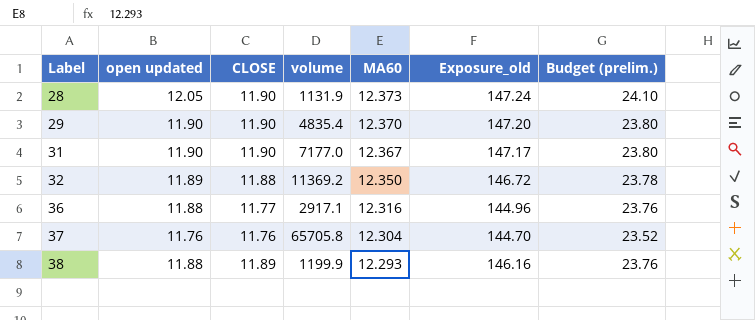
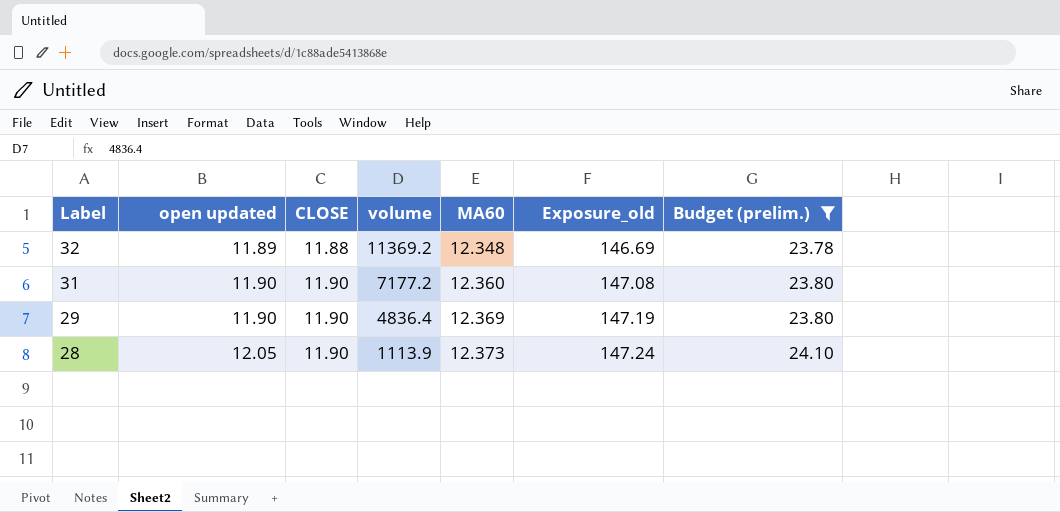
filter: none -> Budget (prelim.) >= 23.78
row order: Label ascending -> Label descending
32 | MA60: 12.350 -> 12.348
32 | Exposure_old: 146.72 -> 146.69
31 | volume: 7177.0 -> 7177.2
31 | MA60: 12.367 -> 12.360
31 | Exposure_old: 147.17 -> 147.08
29 | volume: 4835.4 -> 4836.4
29 | MA60: 12.370 -> 12.369
29 | Exposure_old: 147.20 -> 147.19
28 | volume: 1131.9 -> 1113.9

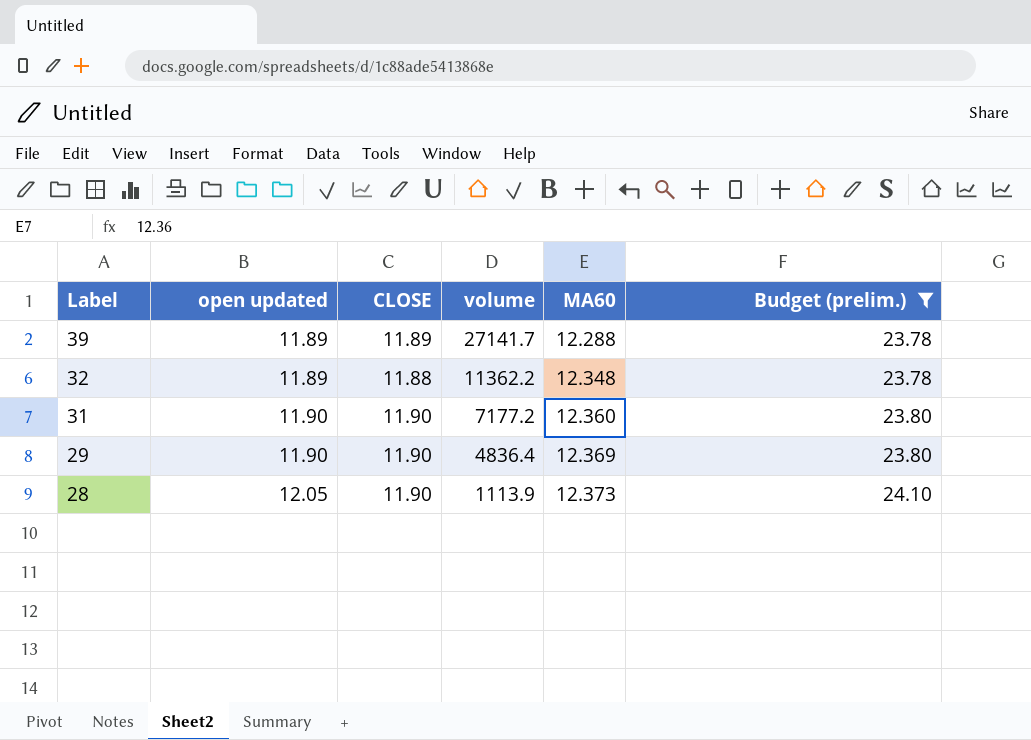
column Exposure_old | formula: [CLOSE] * [MA60] -> none
row 39: none -> 11.89 | 11.89 | 27141.7 | 12.288 | 23.78
32 | volume: 11369.2 -> 11362.2

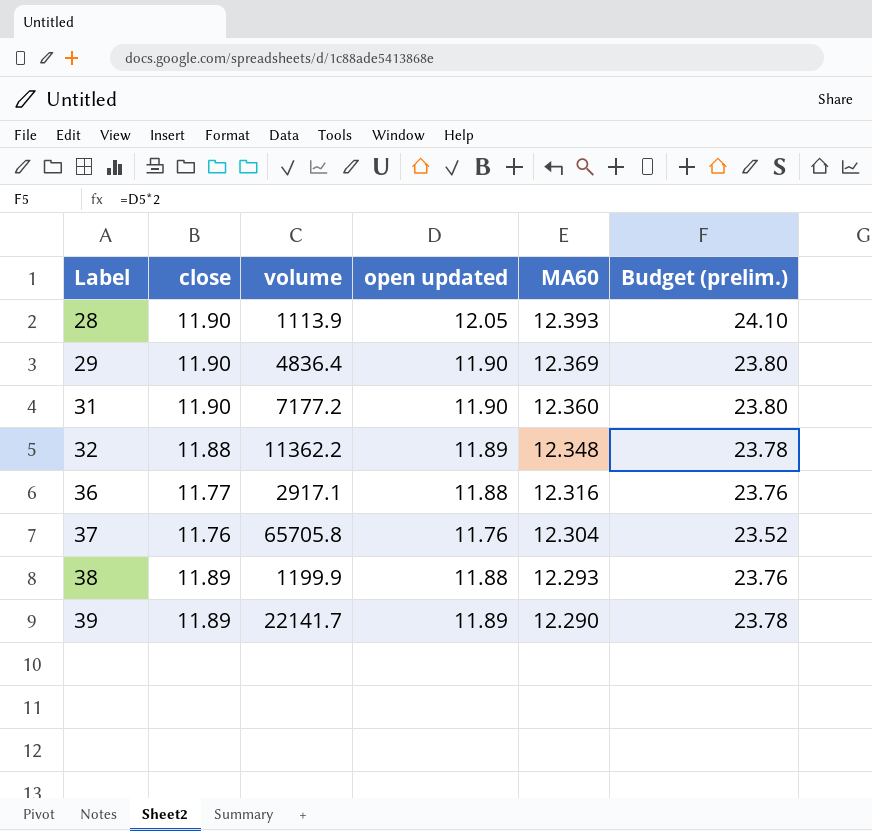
filter: Budget (prelim.) >= 23.78 -> none
row order: Label descending -> Label ascending
column name: CLOSE -> close
column open updated | position: 2 -> 4
28 | MA60: 12.373 -> 12.393
39 | volume: 27141.7 -> 22141.7
39 | MA60: 12.288 -> 12.290

